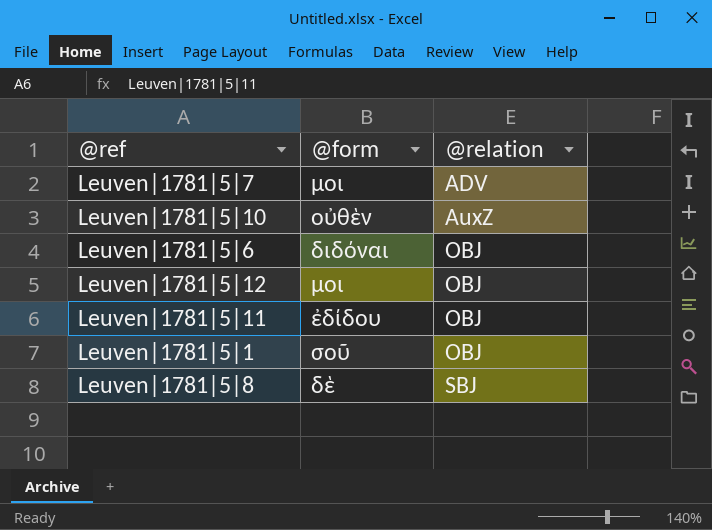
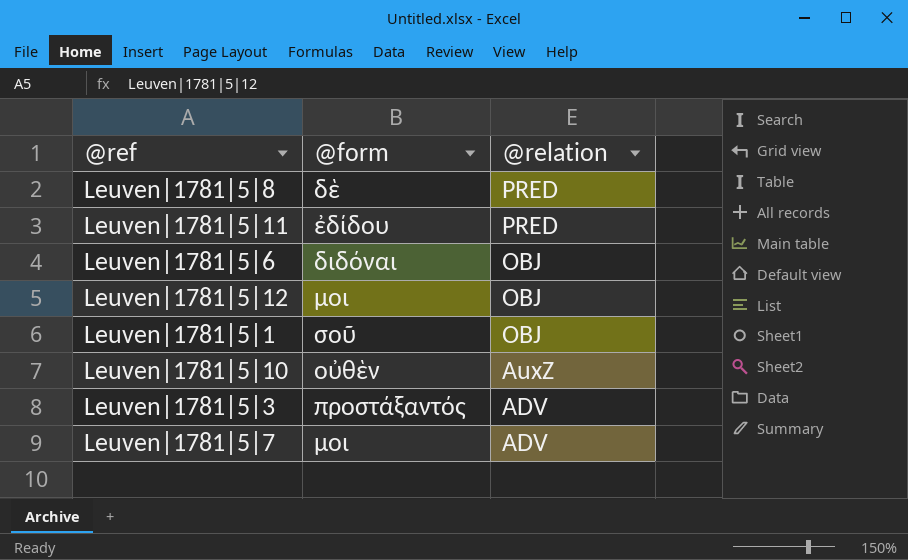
row order: @relation ascending -> @relation descending
Leuven|1781|5|8 | @relation: SBJ -> PRED
Leuven|1781|5|11 | @relation: OBJ -> PRED
row Leuven|1781|5|3: none -> προστάξαντός | ADV

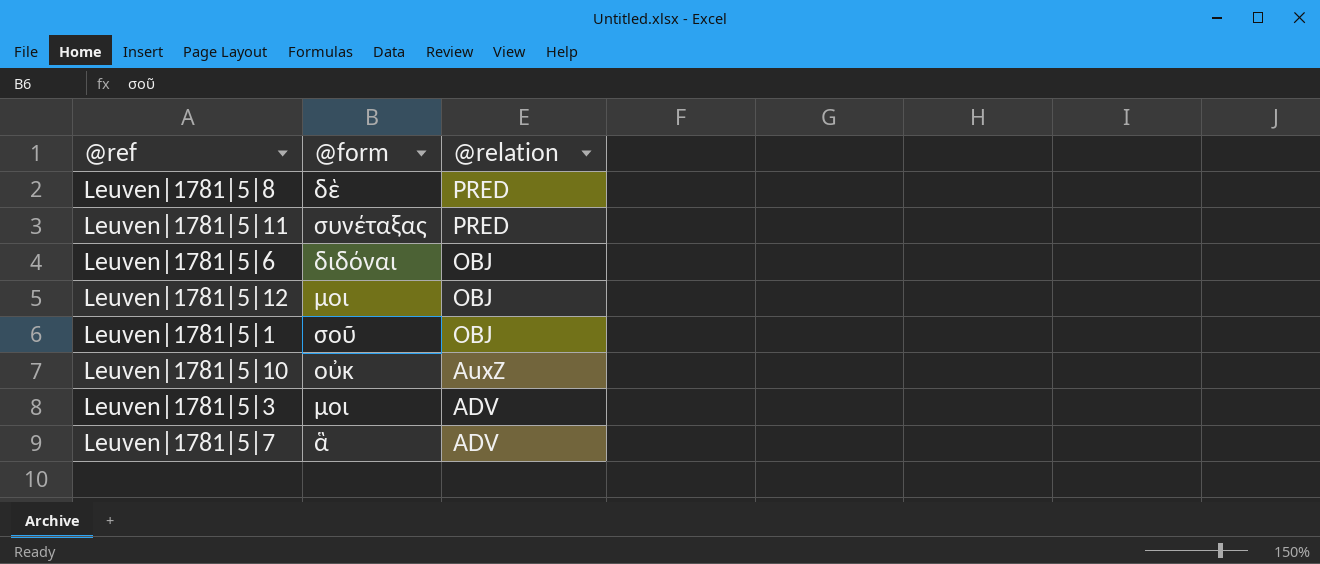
Leuven|1781|5|11 | @form: ἐδίδου -> συνέταξας
Leuven|1781|5|10 | @form: οὐθὲν -> οὐκ
Leuven|1781|5|3 | @form: προστάξαντός -> μοι
Leuven|1781|5|7 | @form: μοι -> ἃ

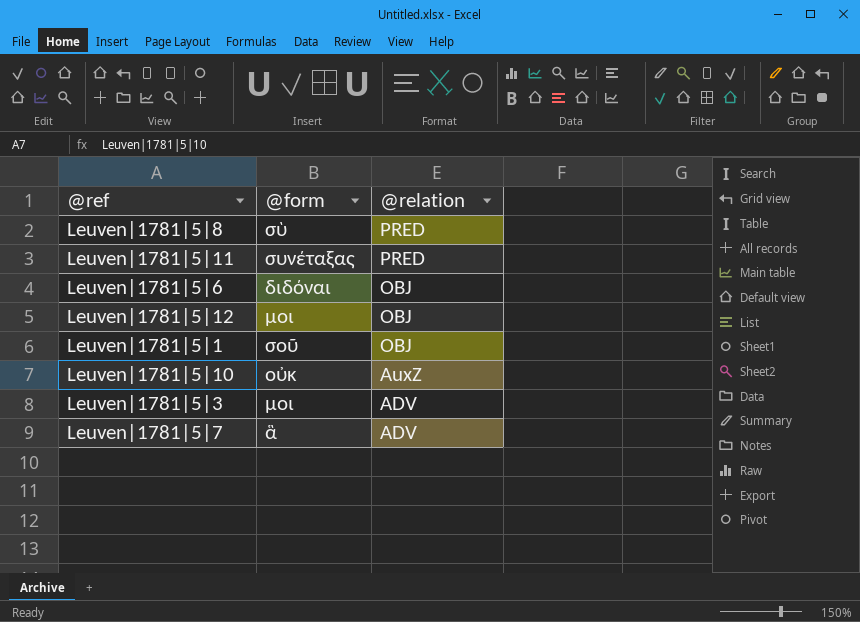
Leuven|1781|5|8 | @form: δὲ -> σὺ

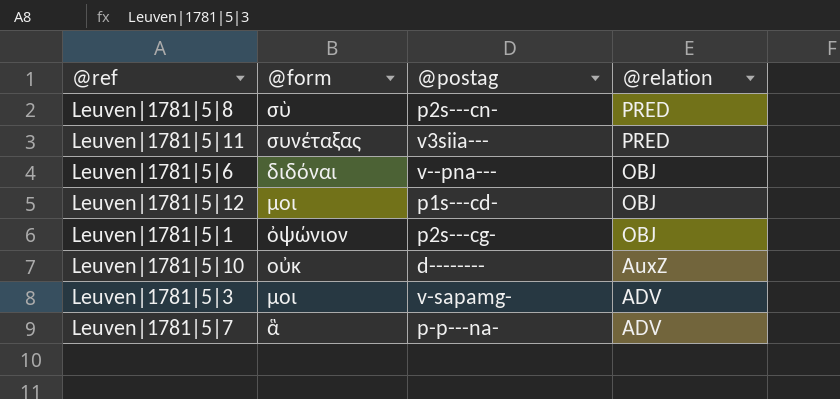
column @postag | position: none -> 3
Leuven|1781|5|1 | @form: σοῦ -> ὀψώνιον

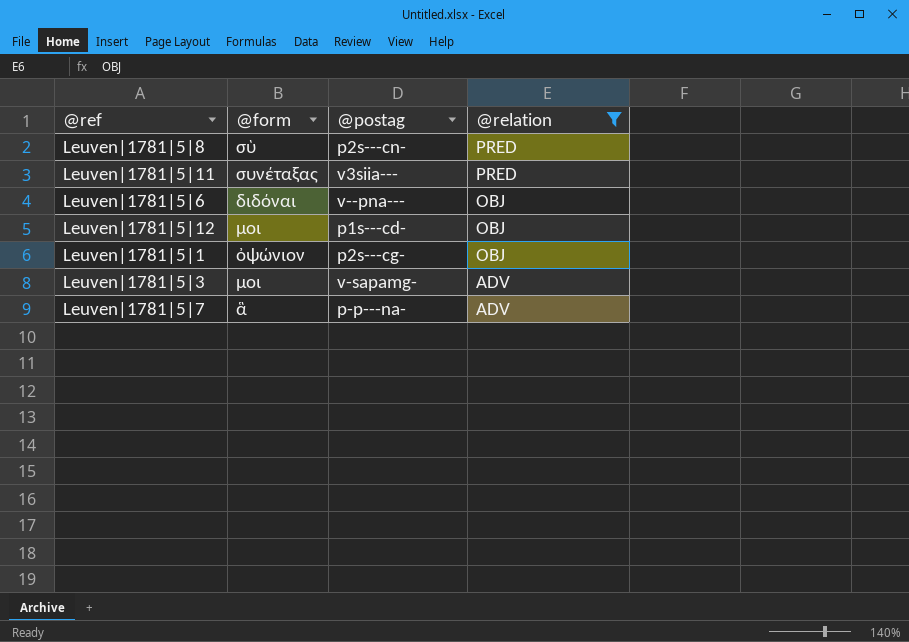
filter: none -> @relation != AuxZ

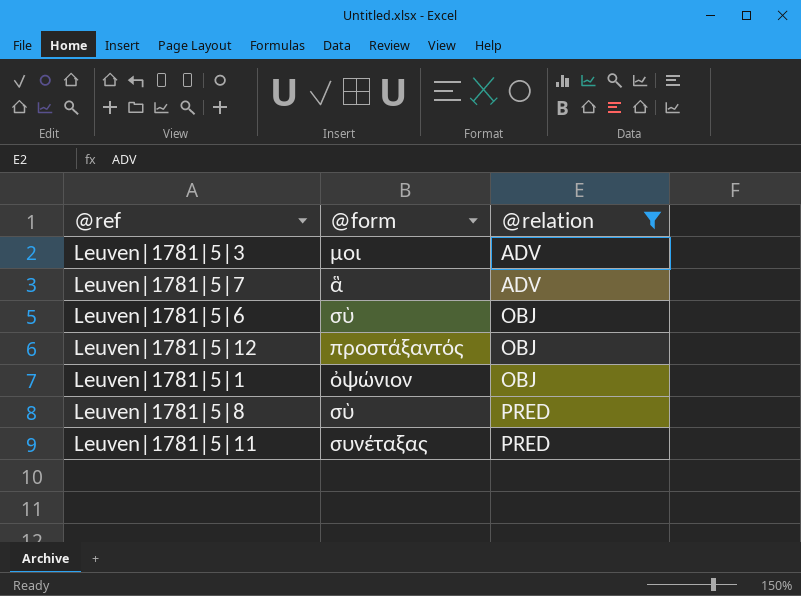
row order: @relation descending -> @relation ascending
column @postag | position: 3 -> none
Leuven|1781|5|6 | @form: διδόναι -> σὺ
Leuven|1781|5|12 | @form: μοι -> προστάξαντός

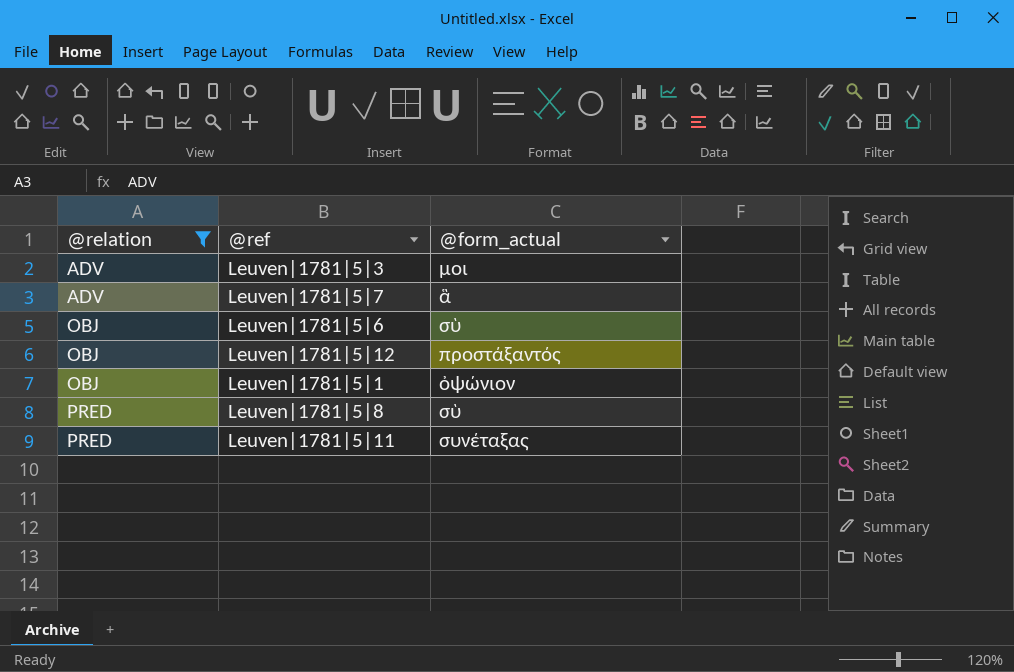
column @relation | position: 3 -> 1
column name: @form -> @form_actual

